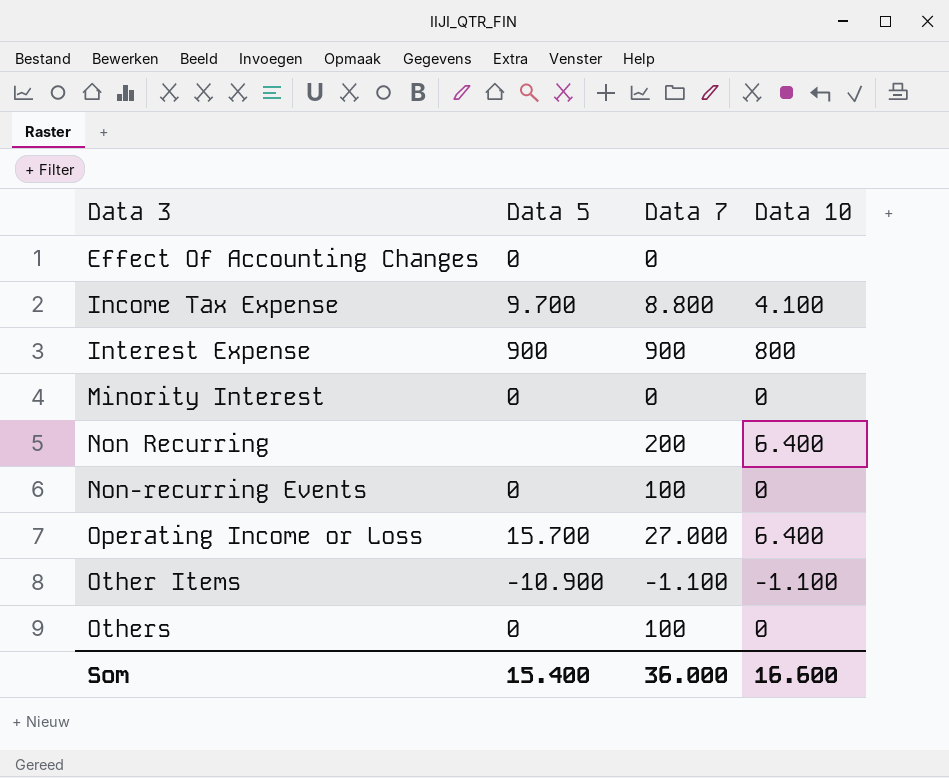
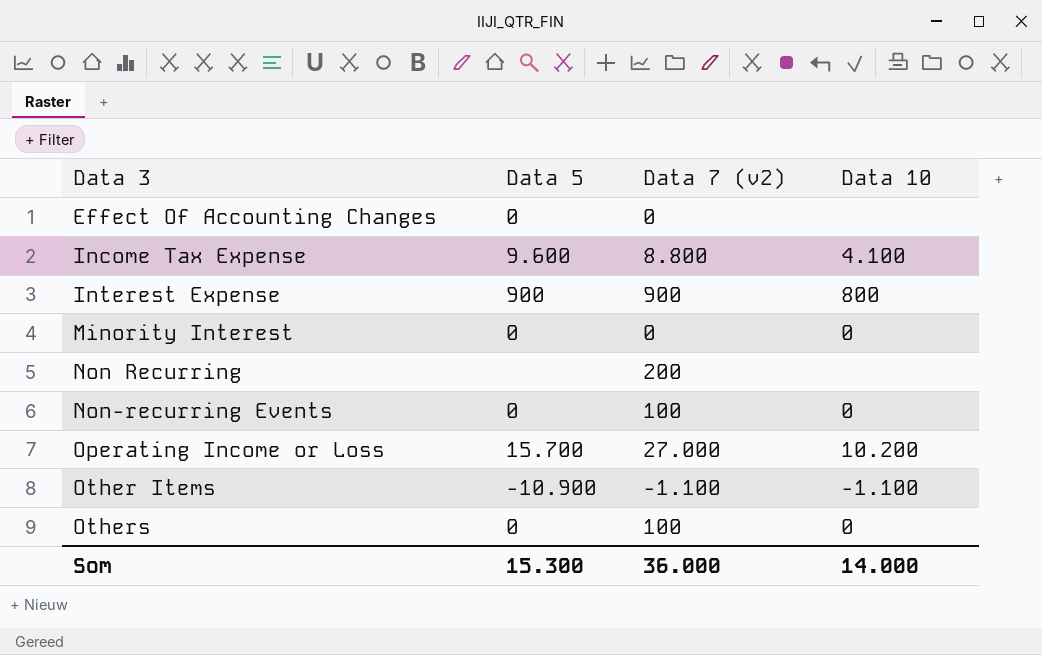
column name: Data 7 -> Data 7 (v2)
Income Tax Expense | Data 5: 9.700 -> 9.600
Non Recurring | Data 10: 6.400 -> none
Operating Income or Loss | Data 10: 6.400 -> 10.200
Som | Data 5: 15.400 -> 15.300
Som | Data 10: 16.600 -> 14.000

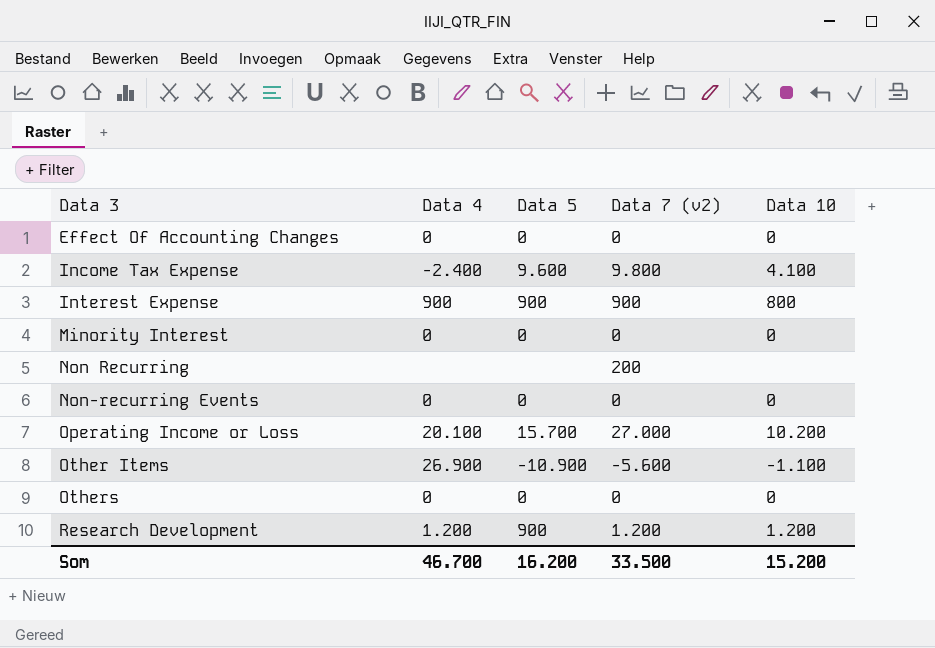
column Data 4 | position: none -> 2
Effect Of Accounting Changes | Data 10: none -> 0
Income Tax Expense | Data 7 (v2): 8.800 -> 9.800
Non-recurring Events | Data 7 (v2): 100 -> 0
Other Items | Data 7 (v2): -1.100 -> -5.600
Others | Data 7 (v2): 100 -> 0
row Research Development: none -> 1.200 | 900 | 1.200 | 1.200
Som | Data 5: 15.300 -> 16.200
Som | Data 7 (v2): 36.000 -> 33.500
Som | Data 10: 14.000 -> 15.200

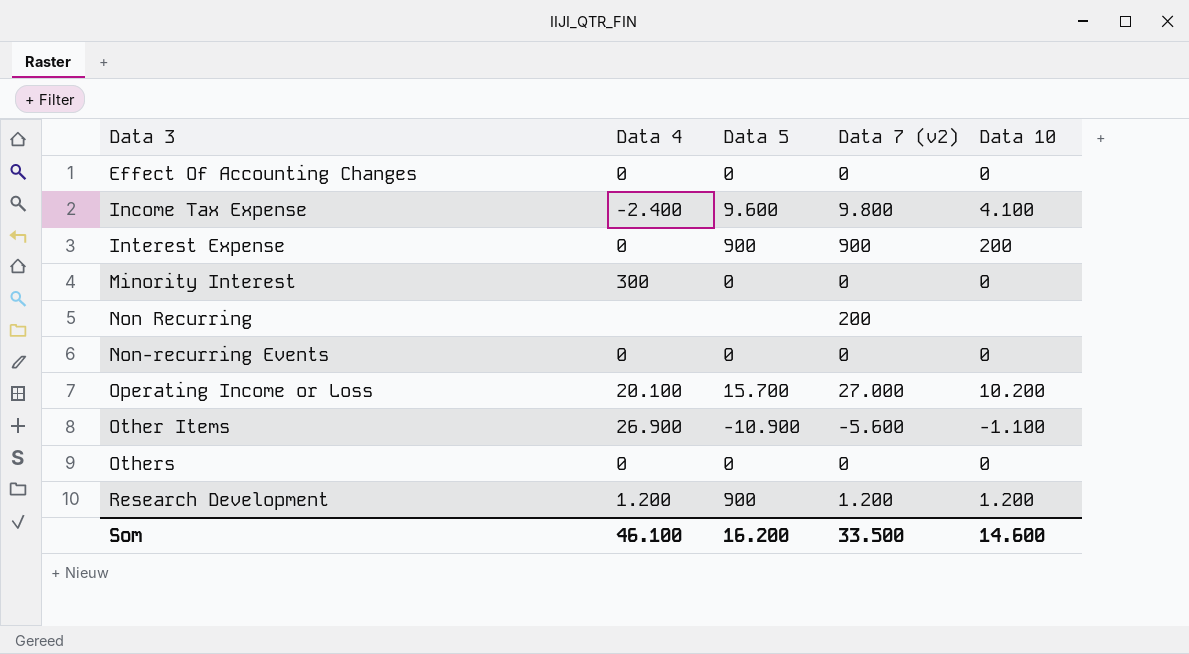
Interest Expense | Data 4: 900 -> 0
Interest Expense | Data 10: 800 -> 200
Minority Interest | Data 4: 0 -> 300
Som | Data 4: 46.700 -> 46.100
Som | Data 10: 15.200 -> 14.600

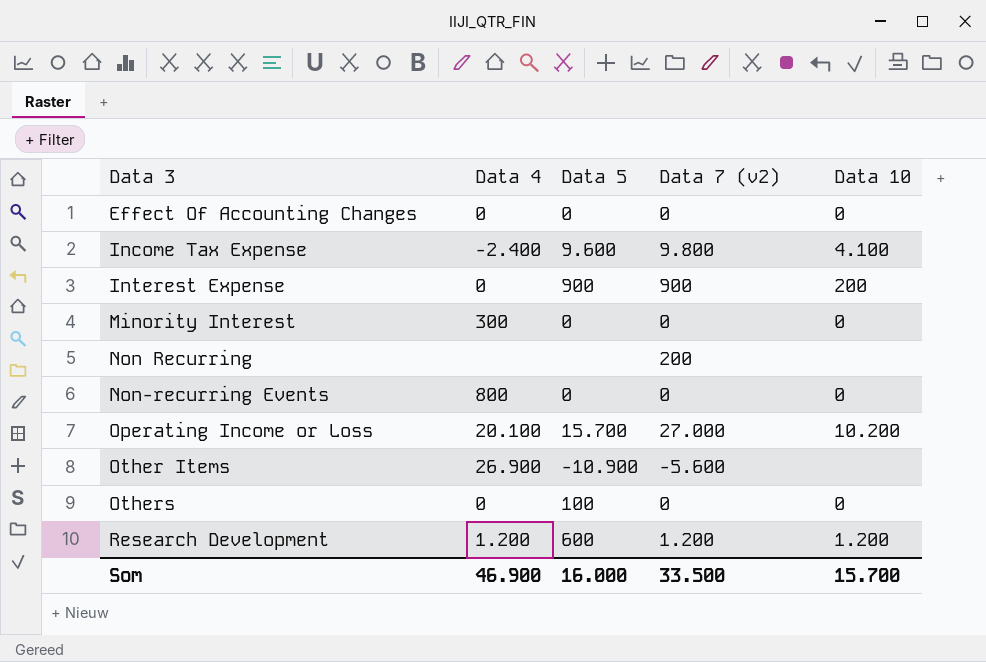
Non-recurring Events | Data 4: 0 -> 800
Other Items | Data 10: -1.100 -> none
Others | Data 5: 0 -> 100
Research Development | Data 5: 900 -> 600
Som | Data 4: 46.100 -> 46.900
Som | Data 5: 16.200 -> 16.000
Som | Data 10: 14.600 -> 15.700

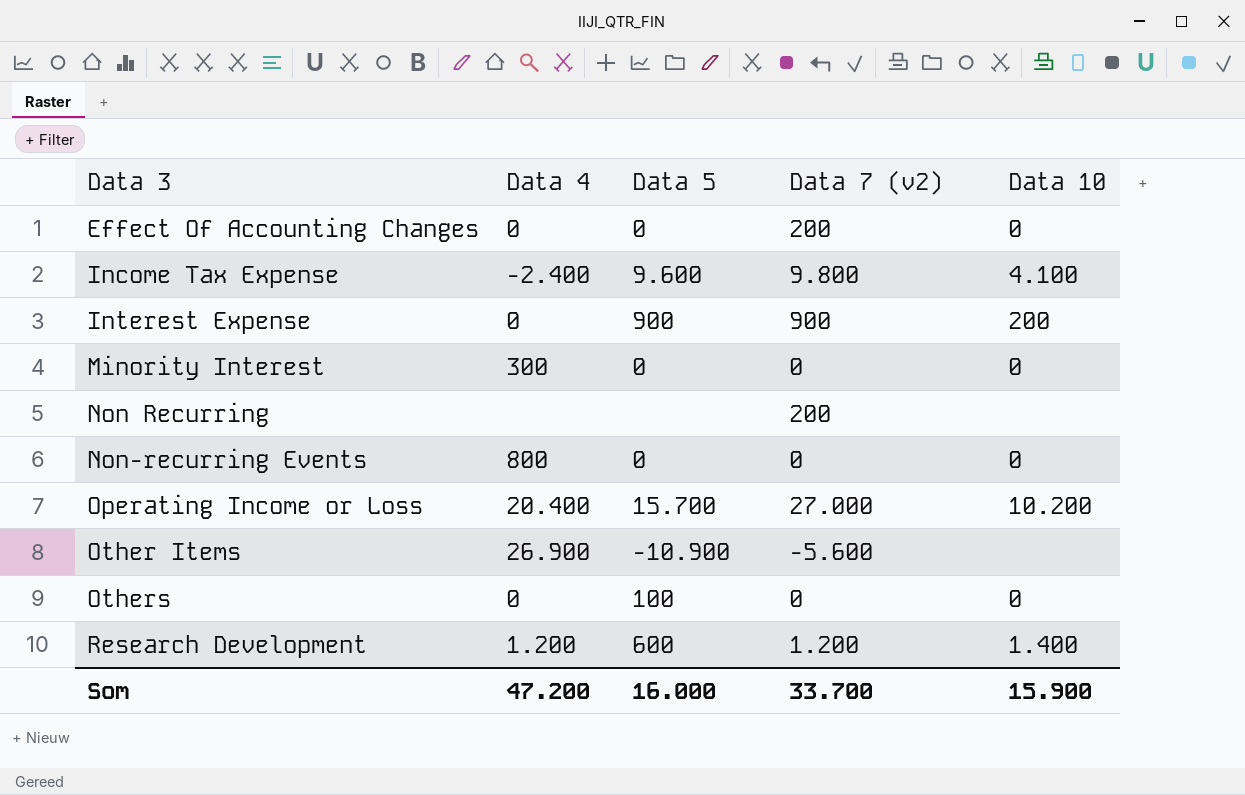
Effect Of Accounting Changes | Data 7 (v2): 0 -> 200
Operating Income or Loss | Data 4: 20.100 -> 20.400
Research Development | Data 10: 1.200 -> 1.400
Som | Data 4: 46.900 -> 47.200
Som | Data 7 (v2): 33.500 -> 33.700
Som | Data 10: 15.700 -> 15.900

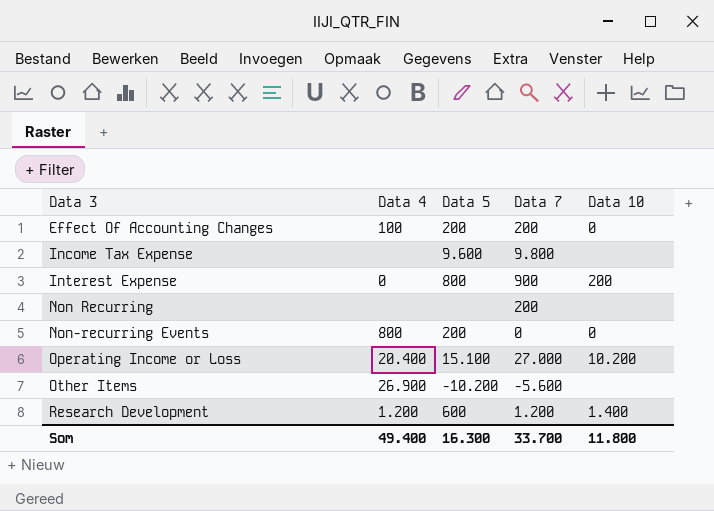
column name: Data 7 (v2) -> Data 7
row Minority Interest: 300 | 0 | 0 | 0 -> none
row Others: 0 | 100 | 0 | 0 -> none
Effect Of Accounting Changes | Data 4: 0 -> 100
Effect Of Accounting Changes | Data 5: 0 -> 200
Income Tax Expense | Data 4: -2.400 -> none
Income Tax Expense | Data 10: 4.100 -> none
Interest Expense | Data 5: 900 -> 800
Non-recurring Events | Data 5: 0 -> 200
Operating Income or Loss | Data 5: 15.700 -> 15.100
Other Items | Data 5: -10.900 -> -10.200
Som | Data 4: 47.200 -> 49.400
Som | Data 5: 16.000 -> 16.300
Som | Data 10: 15.900 -> 11.800

